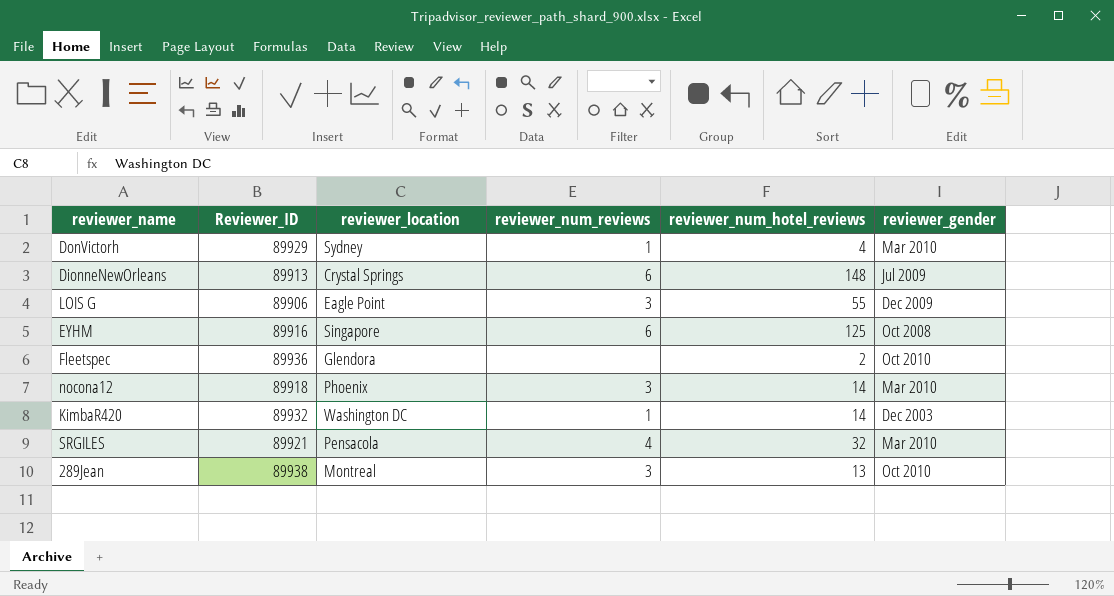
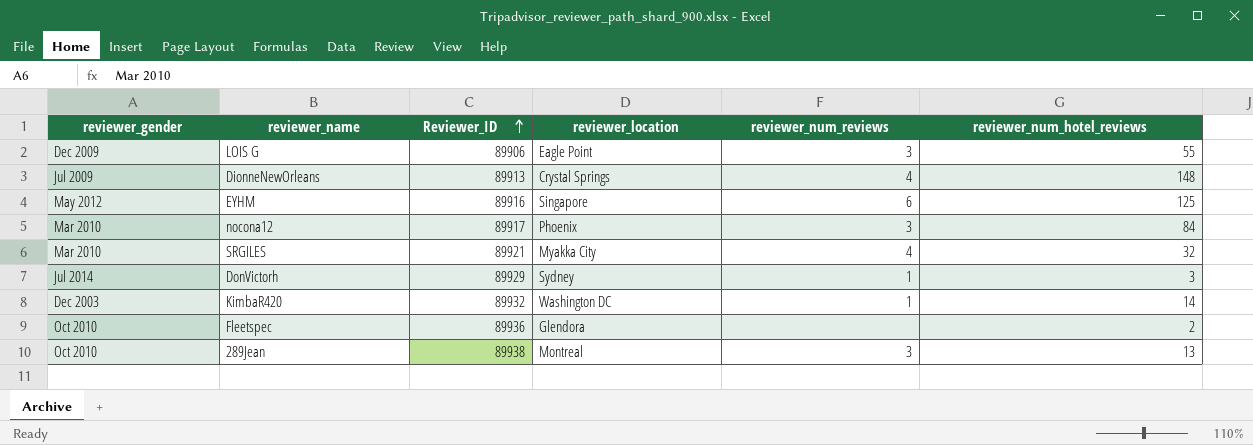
row order: none -> Reviewer_ID ascending
column reviewer_gender | position: 6 -> 1
DionneNewOrleans | reviewer_num_reviews: 6 -> 4
EYHM | reviewer_gender: Oct 2008 -> May 2012
nocona12 | Reviewer_ID: 89918 -> 89917
nocona12 | reviewer_num_hotel_reviews: 14 -> 84
SRGILES | reviewer_location: Pensacola -> Myakka City
DonVictorh | reviewer_gender: Mar 2010 -> Jul 2014
DonVictorh | reviewer_num_hotel_reviews: 4 -> 3

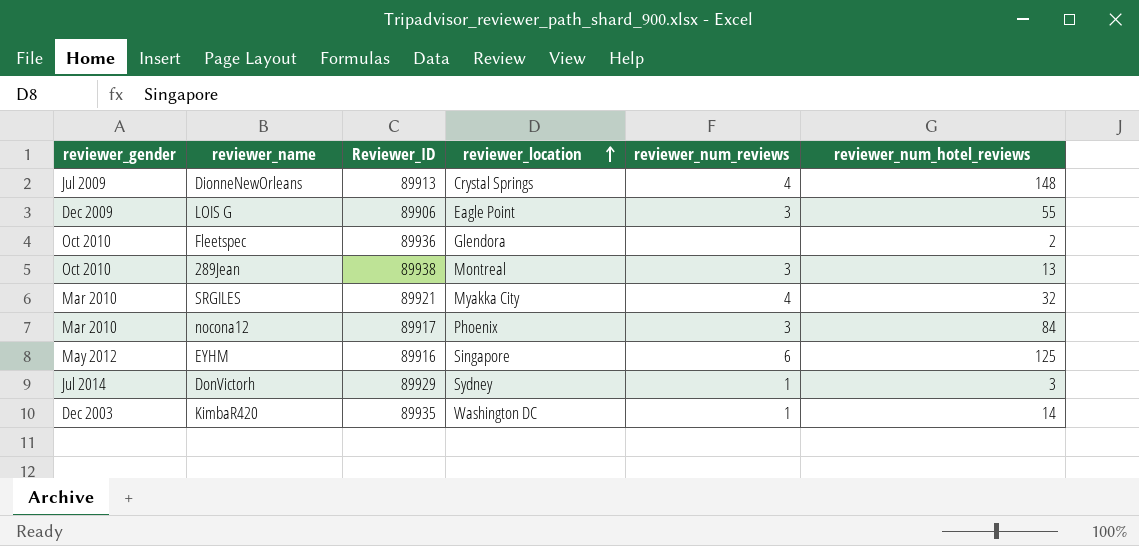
row order: Reviewer_ID ascending -> reviewer_location ascending
KimbaR420 | Reviewer_ID: 89932 -> 89935

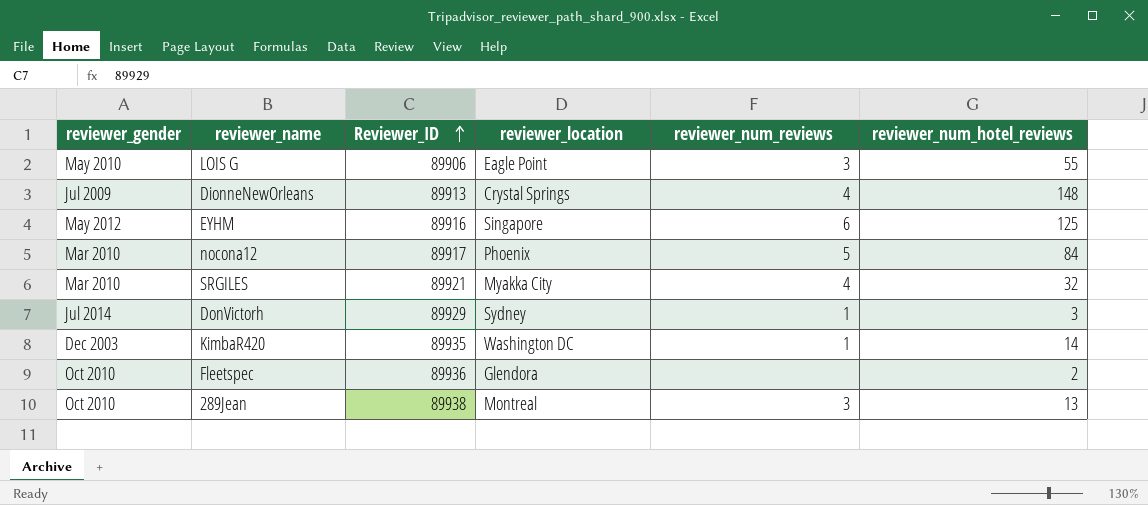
row order: reviewer_location ascending -> Reviewer_ID ascending
LOIS G | reviewer_gender: Dec 2009 -> May 2010
nocona12 | reviewer_num_reviews: 3 -> 5

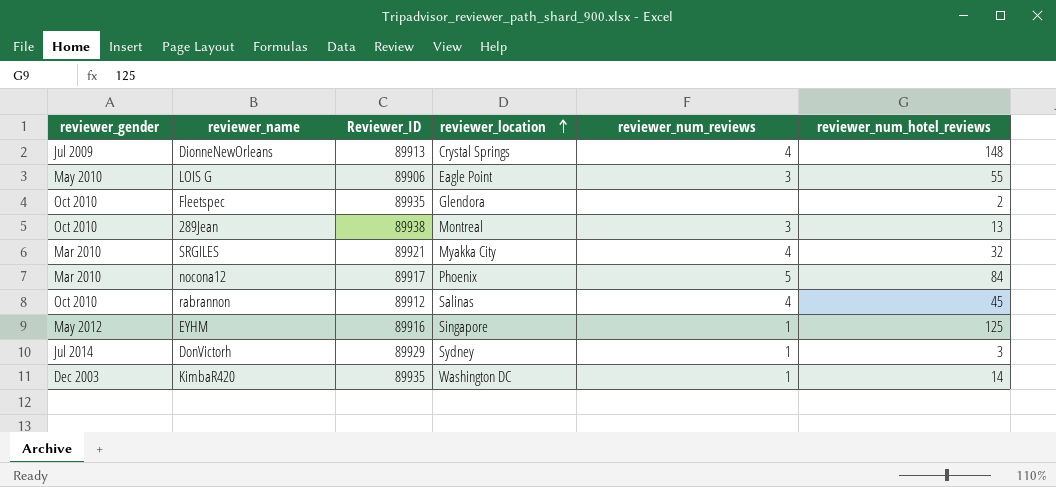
row order: Reviewer_ID ascending -> reviewer_location ascending
Fleetspec | Reviewer_ID: 89936 -> 89935
row rabrannon: none -> Oct 2010 | 89912 | Salinas | 4 | 45
EYHM | reviewer_num_reviews: 6 -> 1

